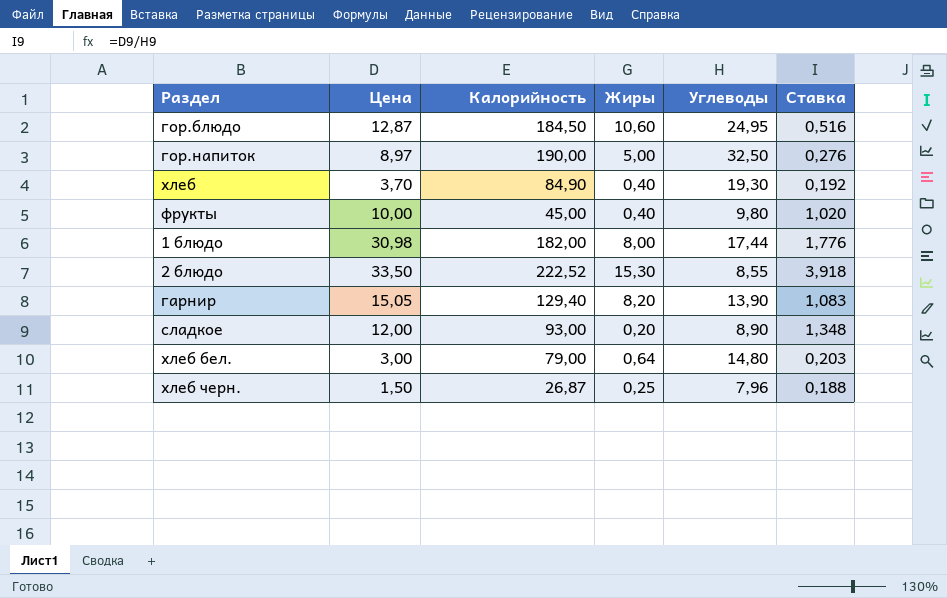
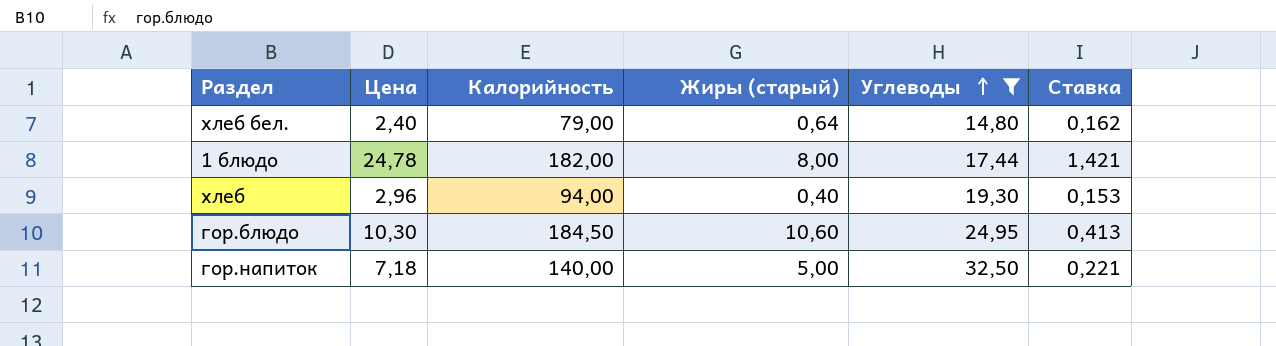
filter: none -> Углеводы >= 14,80
row order: none -> Углеводы ascending
column name: Жиры -> Жиры (старый)
хлеб бел. | Цена: 3,00 -> 2,40
хлеб бел. | Ставка: 0,203 -> 0,162
1 блюдо | Цена: 30,98 -> 24,78
1 блюдо | Ставка: 1,776 -> 1,421
хлеб | Цена: 3,70 -> 2,96
хлеб | Калорийность: 84,90 -> 94,00
хлеб | Ставка: 0,192 -> 0,153
гор.блюдо | Цена: 12,87 -> 10,30
гор.блюдо | Ставка: 0,516 -> 0,413
гор.напиток | Цена: 8,97 -> 7,18
гор.напиток | Калорийность: 190,00 -> 140,00
гор.напиток | Ставка: 0,276 -> 0,221

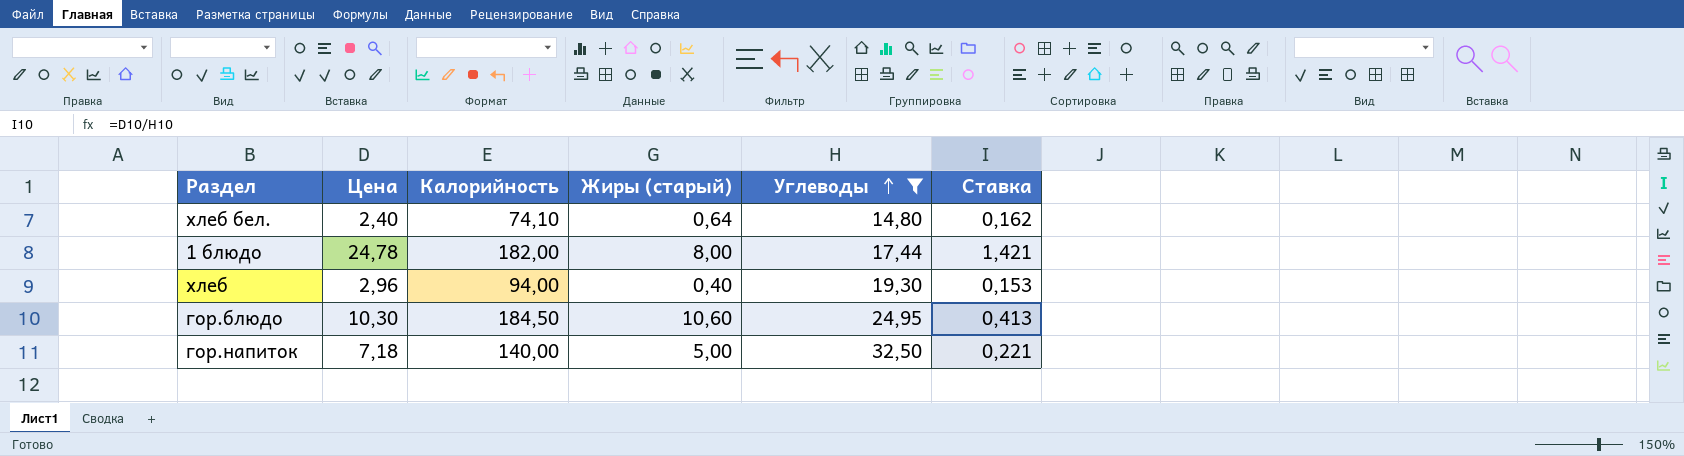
хлеб бел. | Калорийность: 79,00 -> 74,10

